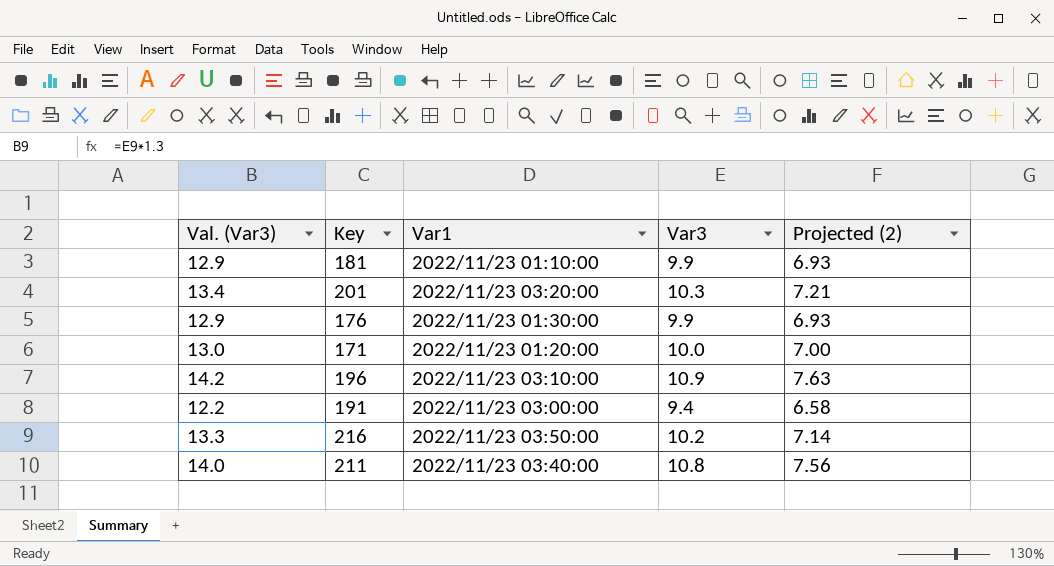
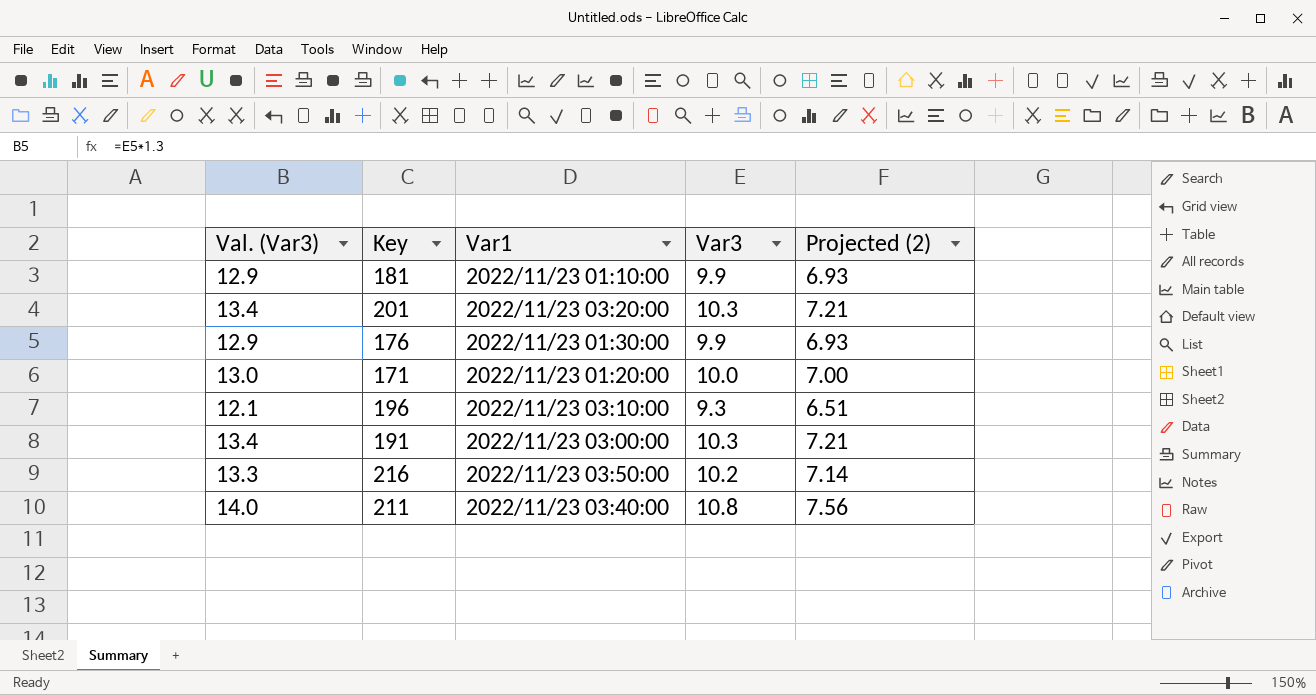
196 | Val. (Var3): 14.2 -> 12.1
196 | Var3: 10.9 -> 9.3
196 | Projected (2): 7.63 -> 6.51
191 | Val. (Var3): 12.2 -> 13.4
191 | Var3: 9.4 -> 10.3
191 | Projected (2): 6.58 -> 7.21

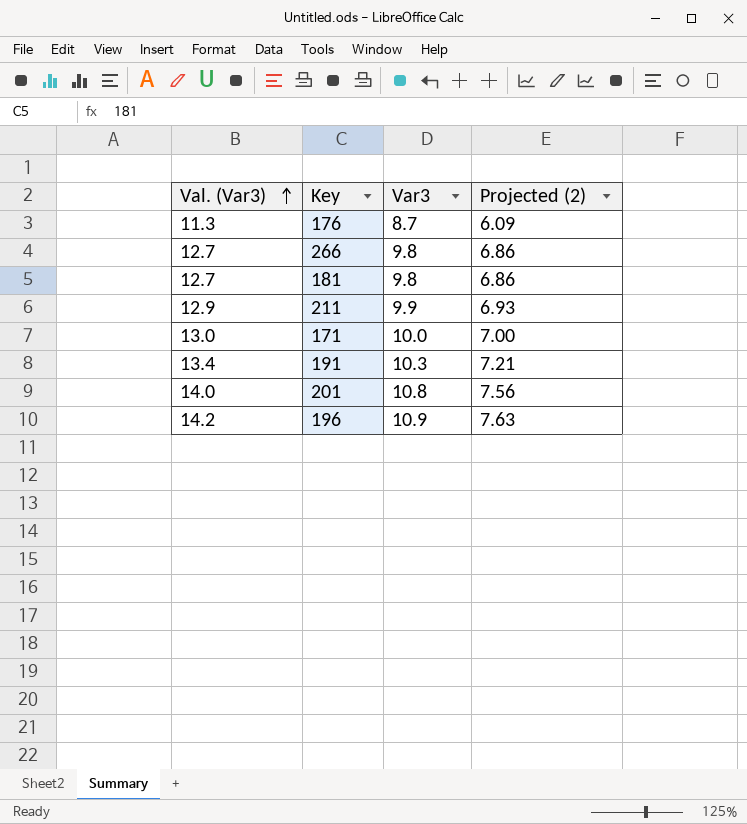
row order: none -> Val. (Var3) ascending
column Var1 | position: 3 -> none
row 216: 13.3 | 2022/11/23 03:50:00 | 10.2 | 7.14 -> none
176 | Val. (Var3): 12.9 -> 11.3
176 | Var3: 9.9 -> 8.7
176 | Projected (2): 6.93 -> 6.09
row 266: none -> 12.7 | 9.8 | 6.86
181 | Val. (Var3): 12.9 -> 12.7
181 | Var3: 9.9 -> 9.8
181 | Projected (2): 6.93 -> 6.86
211 | Val. (Var3): 14.0 -> 12.9
211 | Var3: 10.8 -> 9.9
211 | Projected (2): 7.56 -> 6.93
201 | Val. (Var3): 13.4 -> 14.0
201 | Var3: 10.3 -> 10.8
201 | Projected (2): 7.21 -> 7.56
196 | Val. (Var3): 12.1 -> 14.2
196 | Var3: 9.3 -> 10.9
196 | Projected (2): 6.51 -> 7.63

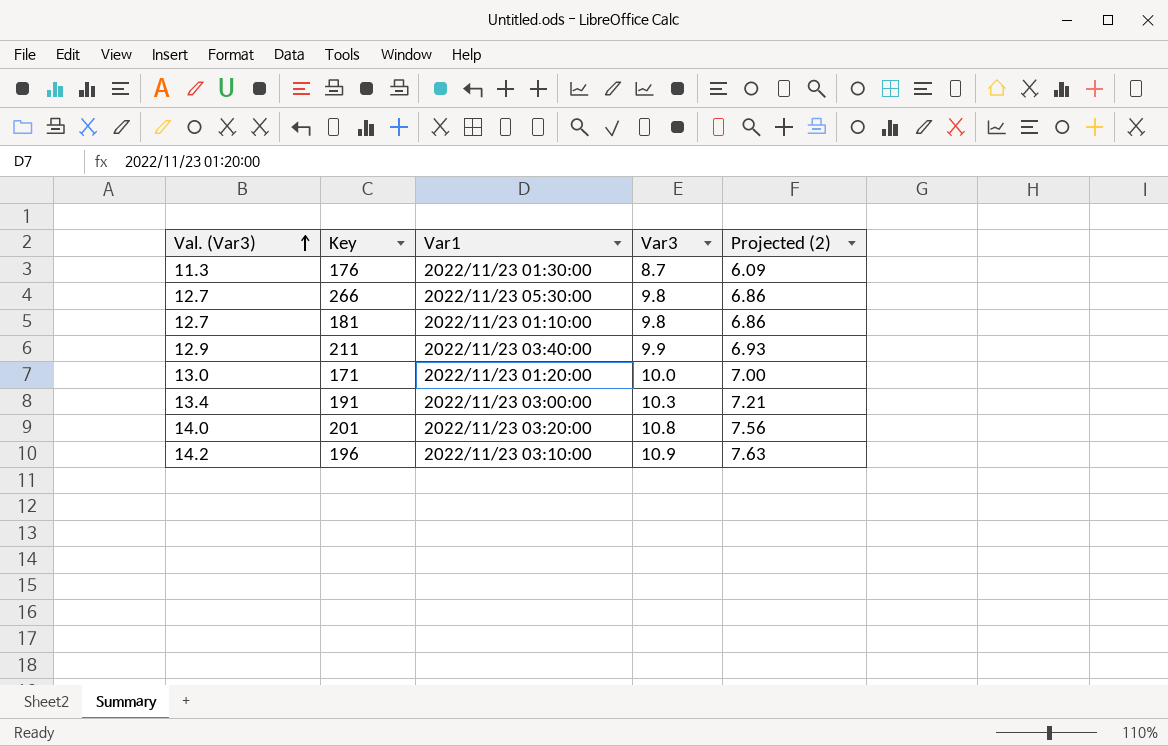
column Var1 | position: none -> 3

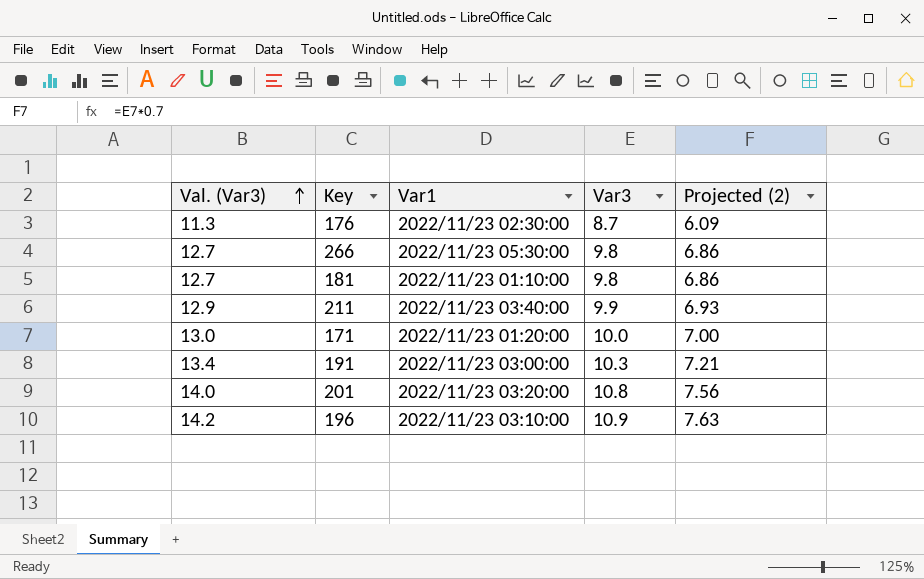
176 | Var1: 2022/11/23 01:30:00 -> 2022/11/23 02:30:00

